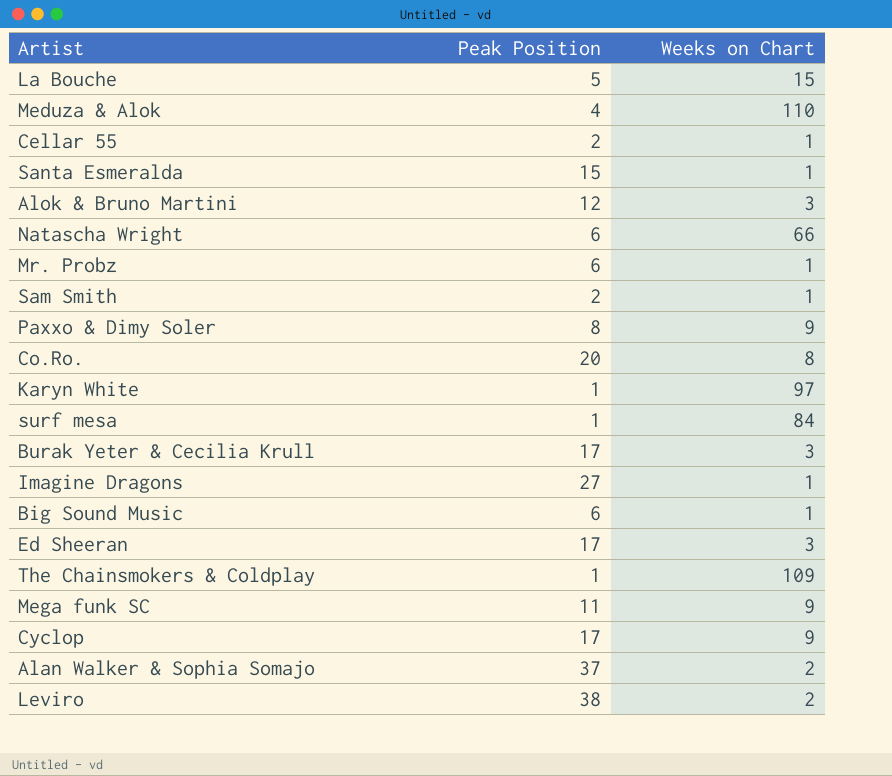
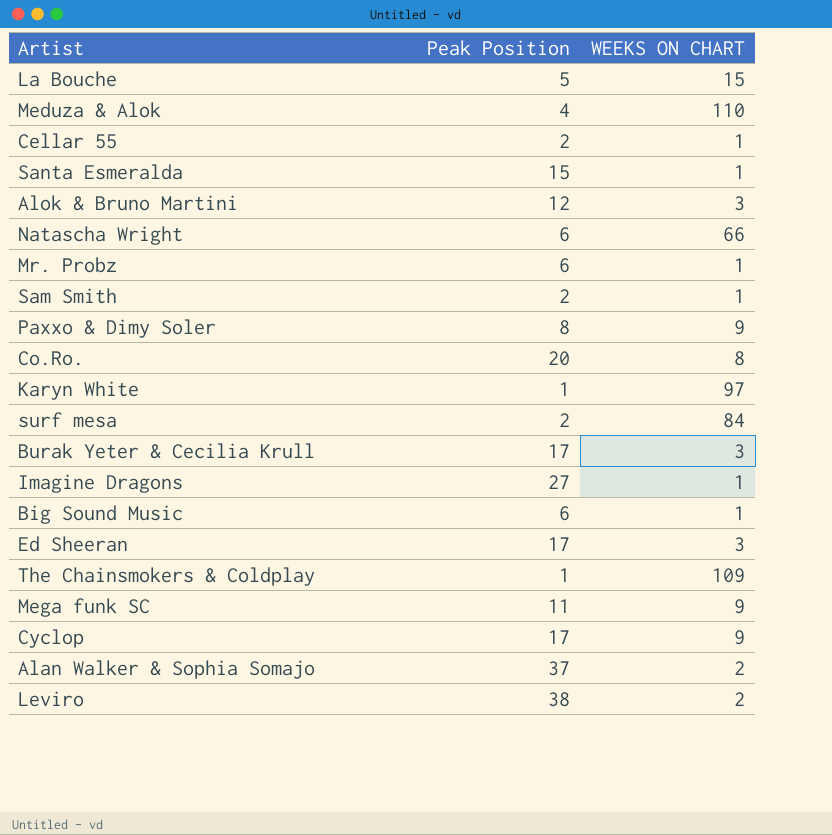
column name: Weeks on Chart -> WEEKS ON CHART
surf mesa | Peak Position: 1 -> 2

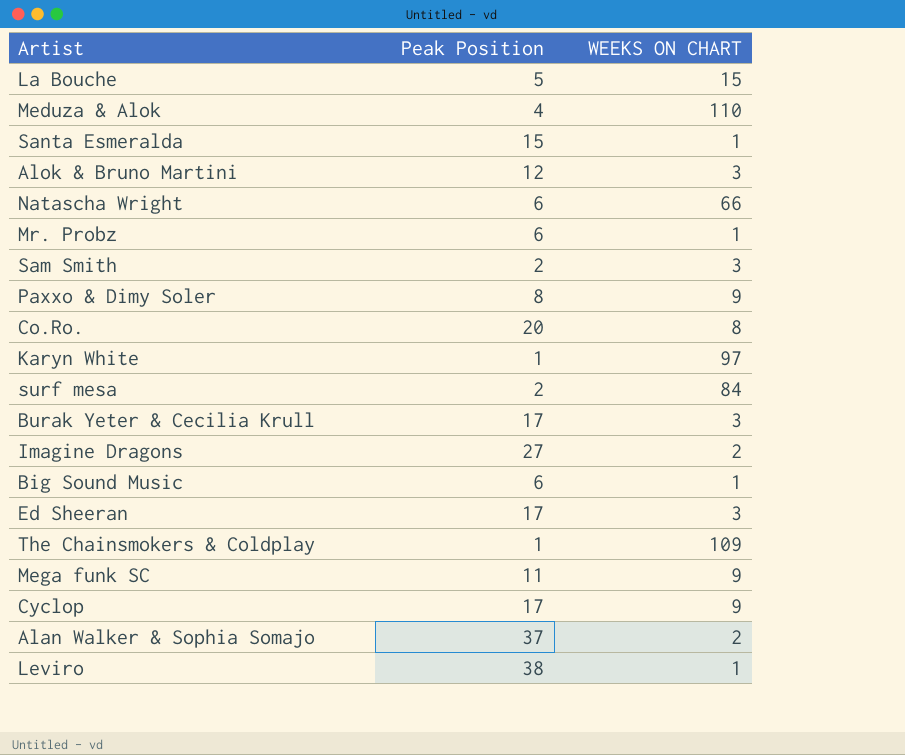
row Cellar 55: 2 | 1 -> none
Sam Smith | WEEKS ON CHART: 1 -> 3
Imagine Dragons | WEEKS ON CHART: 1 -> 2
Leviro | WEEKS ON CHART: 2 -> 1

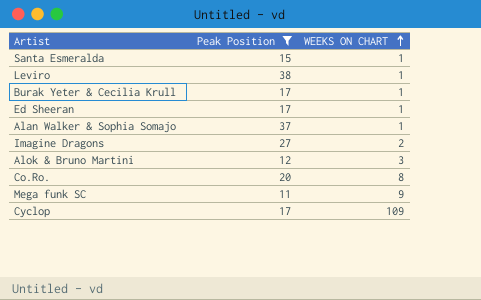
filter: none -> Peak Position >= 11
row order: none -> WEEKS ON CHART ascending
Burak Yeter & Cecilia Krull | WEEKS ON CHART: 3 -> 1
Ed Sheeran | WEEKS ON CHART: 3 -> 1
Alan Walker & Sophia Somajo | WEEKS ON CHART: 2 -> 1
Cyclop | WEEKS ON CHART: 9 -> 109

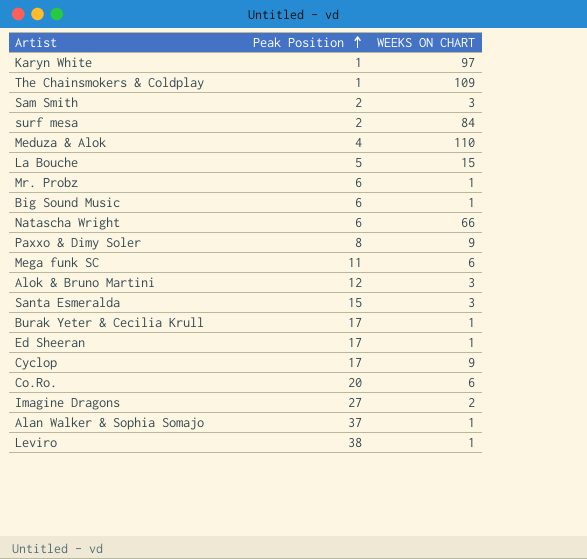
filter: Peak Position >= 11 -> none
row order: WEEKS ON CHART ascending -> Peak Position ascending
Mega funk SC | WEEKS ON CHART: 9 -> 6
Santa Esmeralda | WEEKS ON CHART: 1 -> 3
Cyclop | WEEKS ON CHART: 109 -> 9
Co.Ro. | WEEKS ON CHART: 8 -> 6

